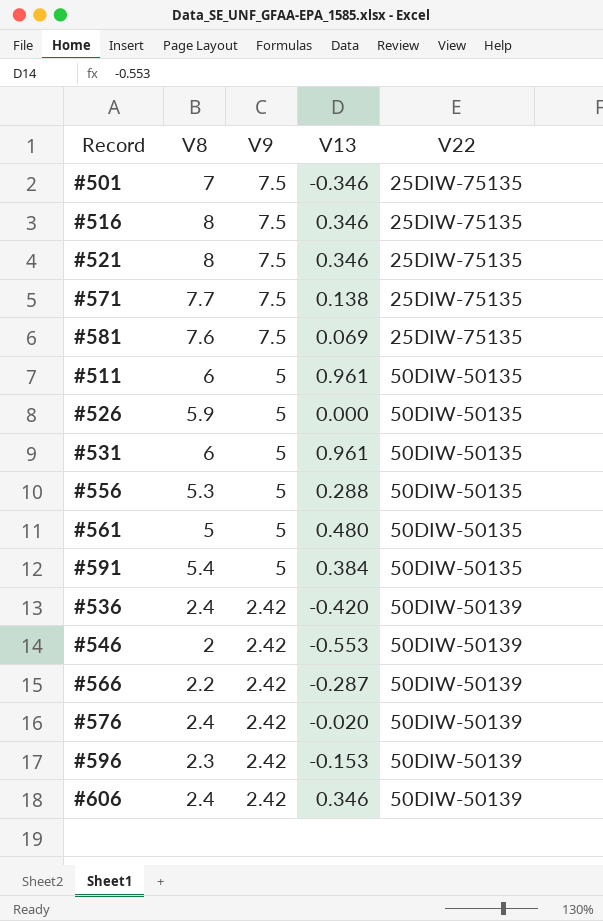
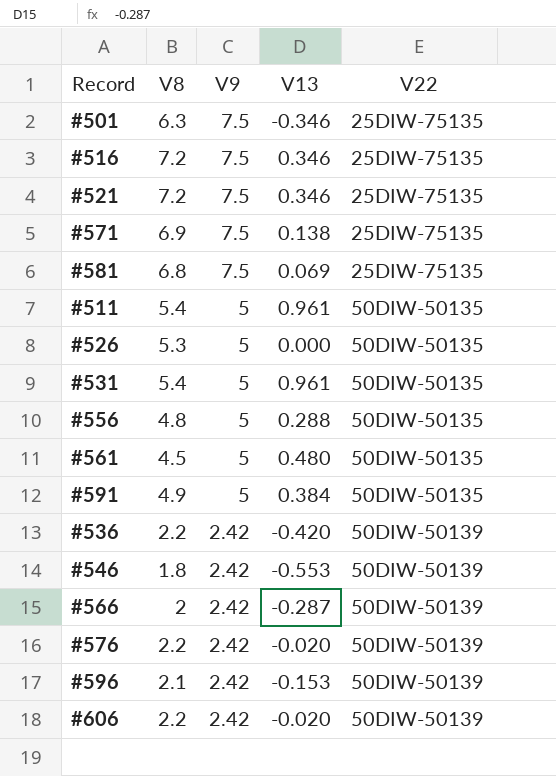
#501 | V8: 7 -> 6.3
#516 | V8: 8 -> 7.2
#521 | V8: 8 -> 7.2
#571 | V8: 7.7 -> 6.9
#581 | V8: 7.6 -> 6.8
#511 | V8: 6 -> 5.4
#526 | V8: 5.9 -> 5.3
#531 | V8: 6 -> 5.4
#556 | V8: 5.3 -> 4.8
#561 | V8: 5 -> 4.5
#591 | V8: 5.4 -> 4.9
#536 | V8: 2.4 -> 2.2
#546 | V8: 2 -> 1.8
#566 | V8: 2.2 -> 2
#576 | V8: 2.4 -> 2.2
#596 | V8: 2.3 -> 2.1
#606 | V8: 2.4 -> 2.2
#606 | V13: 0.346 -> -0.020

